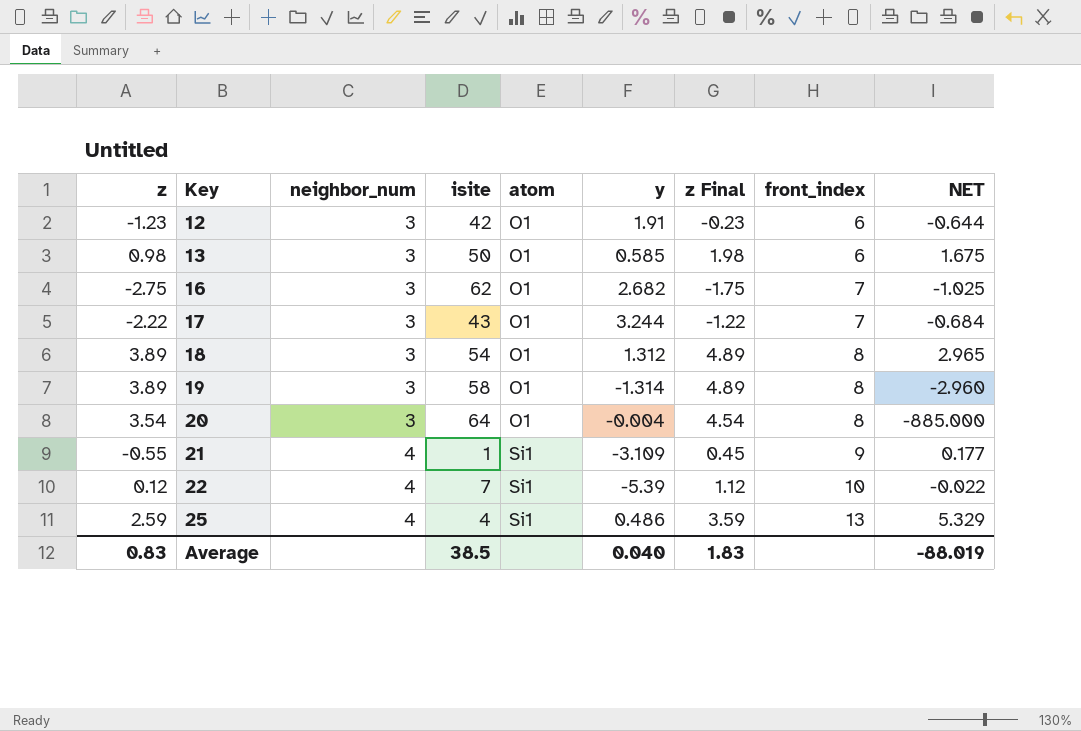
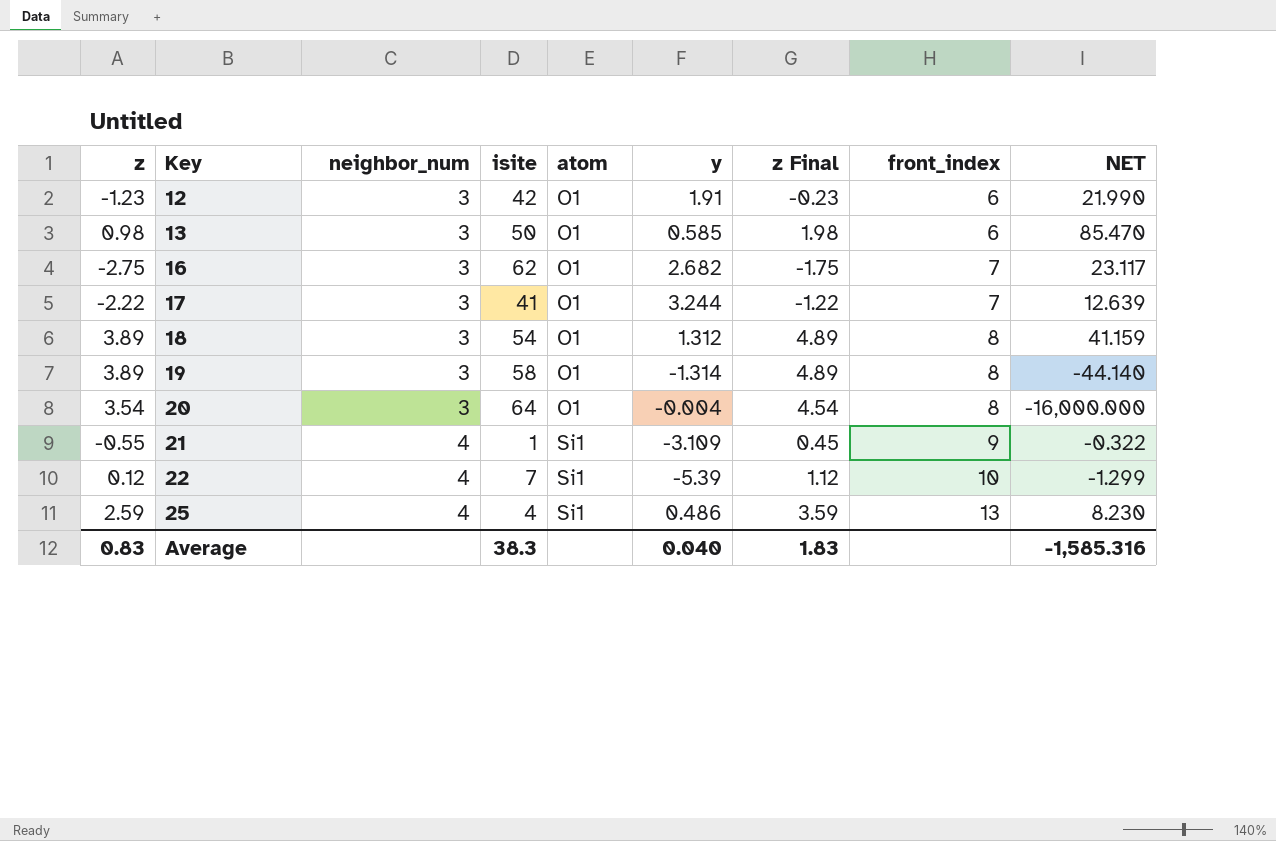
column NET | formula: [z] / [y] -> [isite] / [y]
17 | isite: 43 -> 41
Average | isite: 38.5 -> 38.3
Average | NET: -88.019 -> -1,585.316

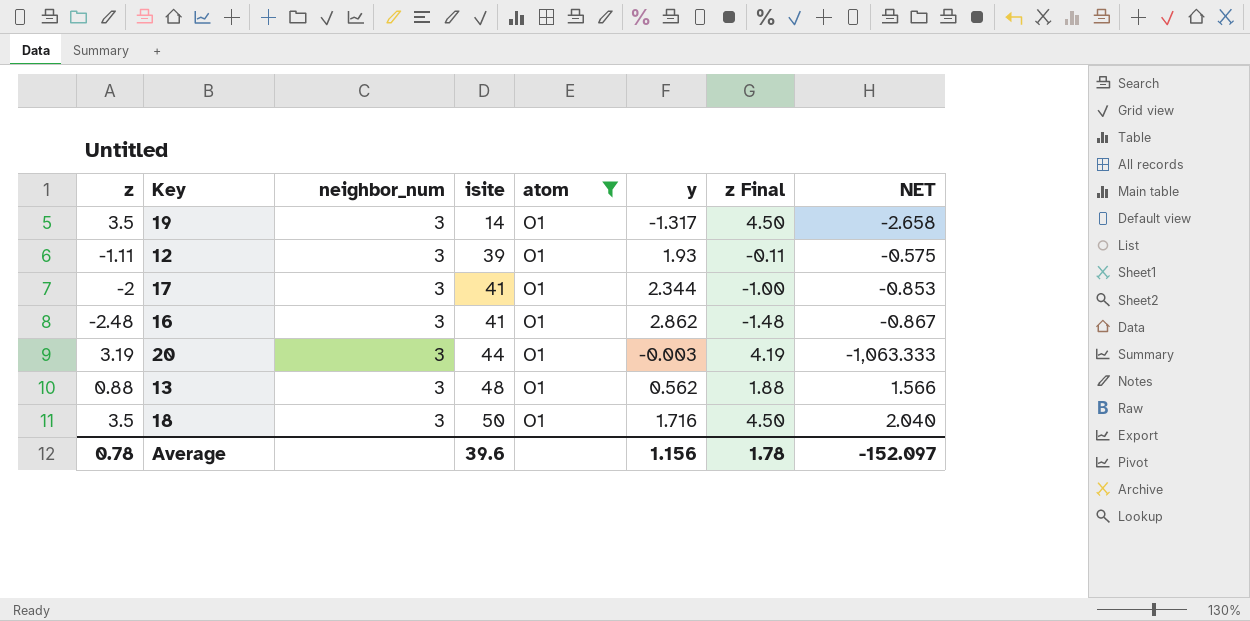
filter: none -> atom = O1
row order: Key ascending -> isite ascending
column front_index | position: 8 -> none
column NET | formula: [isite] / [y] -> [z] / [y]
19 | z: 3.89 -> 3.5
19 | isite: 58 -> 14
19 | y: -1.314 -> -1.317
19 | z Final: 4.89 -> 4.50
12 | z: -1.23 -> -1.11
12 | isite: 42 -> 39
12 | y: 1.91 -> 1.93
12 | z Final: -0.23 -> -0.11
17 | z: -2.22 -> -2
17 | y: 3.244 -> 2.344
17 | z Final: -1.22 -> -1.00
16 | z: -2.75 -> -2.48
16 | isite: 62 -> 41
16 | y: 2.682 -> 2.862
16 | z Final: -1.75 -> -1.48
20 | z: 3.54 -> 3.19
20 | isite: 64 -> 44
20 | y: -0.004 -> -0.003
20 | z Final: 4.54 -> 4.19
13 | z: 0.98 -> 0.88
13 | isite: 50 -> 48
13 | y: 0.585 -> 0.562
13 | z Final: 1.98 -> 1.88
18 | z: 3.89 -> 3.5
18 | isite: 54 -> 50
18 | y: 1.312 -> 1.716
18 | z Final: 4.89 -> 4.50
Average | z: 0.83 -> 0.78
Average | isite: 38.3 -> 39.6
Average | y: 0.040 -> 1.156
Average | z Final: 1.83 -> 1.78
Average | NET: -1,585.316 -> -152.097

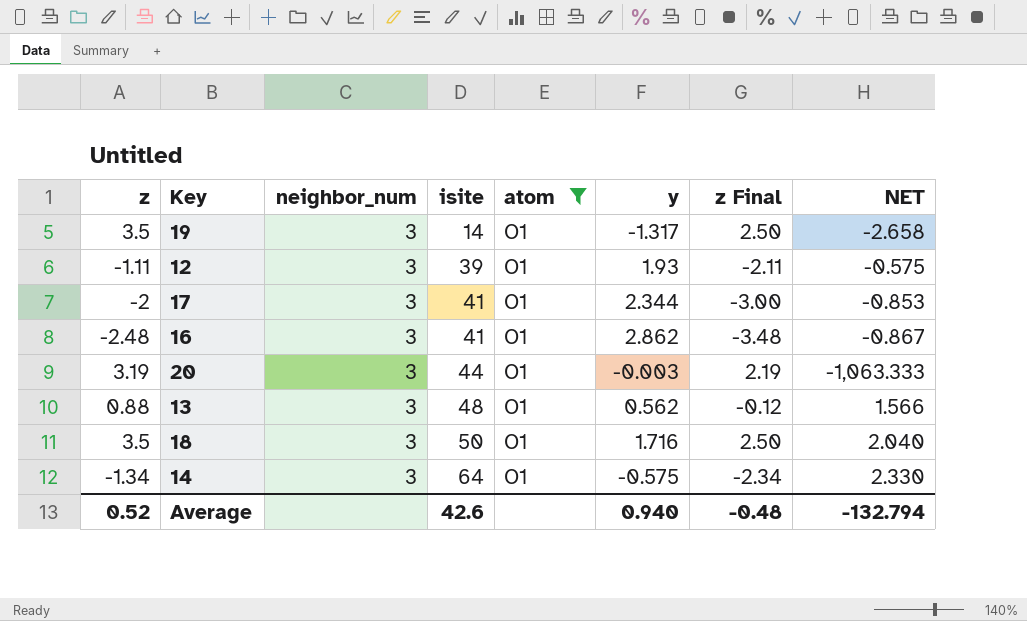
column z Final | formula: [z] + 1 -> [z] - 1
row 14: none -> -1.34 | 3 | 64 | O1 | -0.575 | -2.34 | 2.330
Average | z: 0.78 -> 0.52
Average | isite: 39.6 -> 42.6
Average | y: 1.156 -> 0.940
Average | z Final: 1.78 -> -0.48
Average | NET: -152.097 -> -132.794

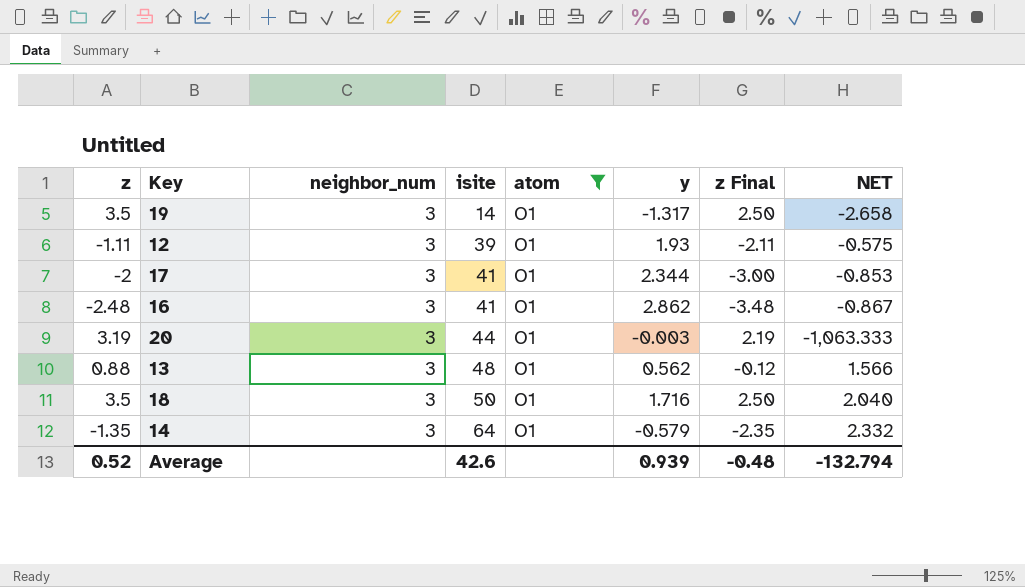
14 | z: -1.34 -> -1.35
14 | y: -0.575 -> -0.579
14 | z Final: -2.34 -> -2.35
14 | NET: 2.330 -> 2.332
Average | y: 0.940 -> 0.939

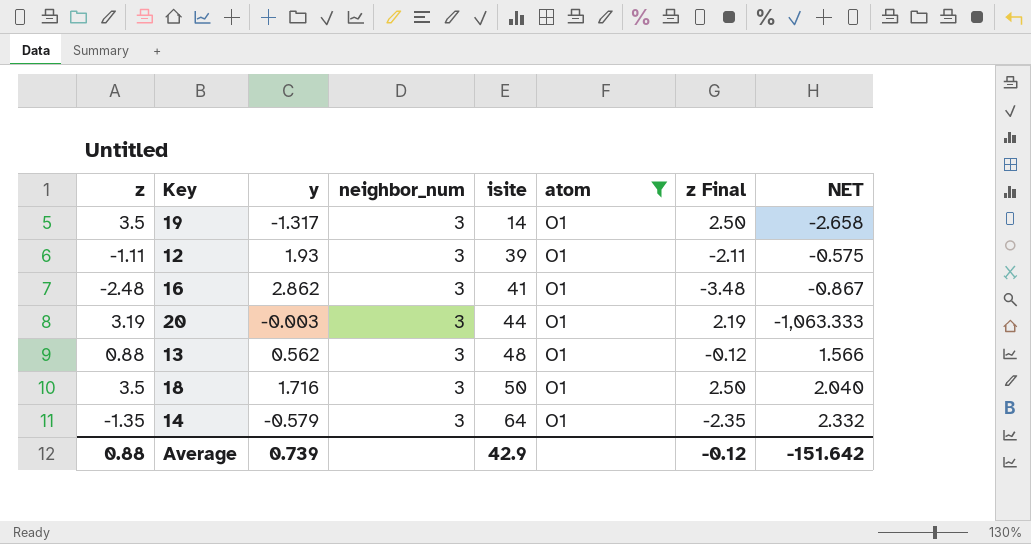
column y | position: 6 -> 3
row 17: -2 | 3 | 41 | O1 | 2.344 | -3.00 | -0.853 -> none
Average | z: 0.52 -> 0.88
Average | y: 0.939 -> 0.739
Average | isite: 42.6 -> 42.9
Average | z Final: -0.48 -> -0.12
Average | NET: -132.794 -> -151.642

